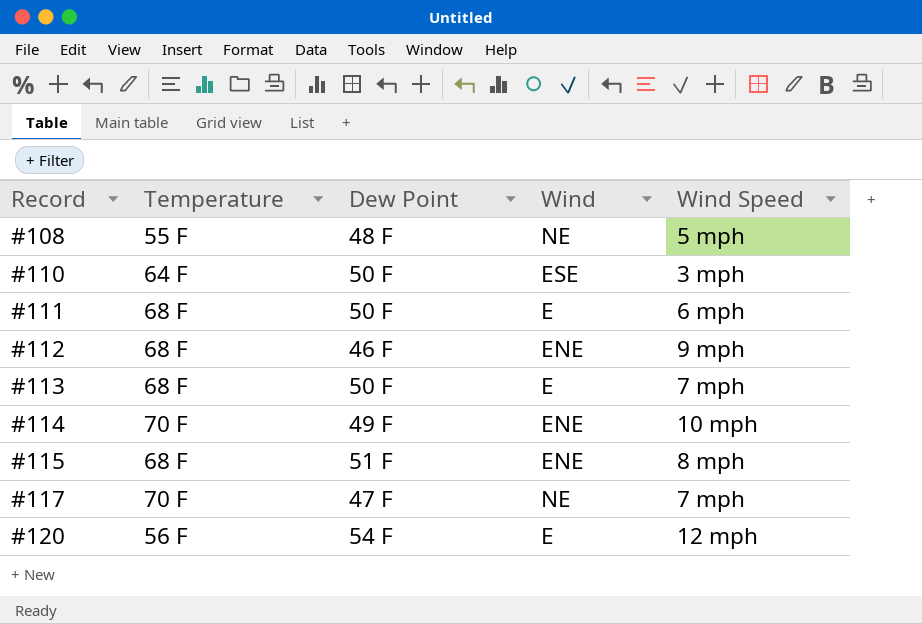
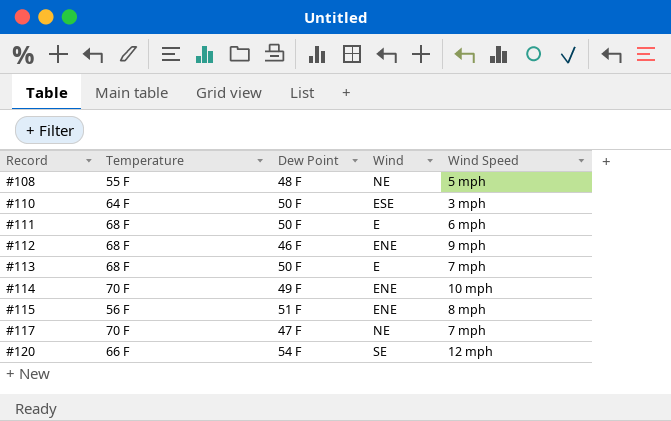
#115 | Temperature: 68 F -> 56 F
#120 | Temperature: 56 F -> 66 F
#120 | Wind: E -> SE

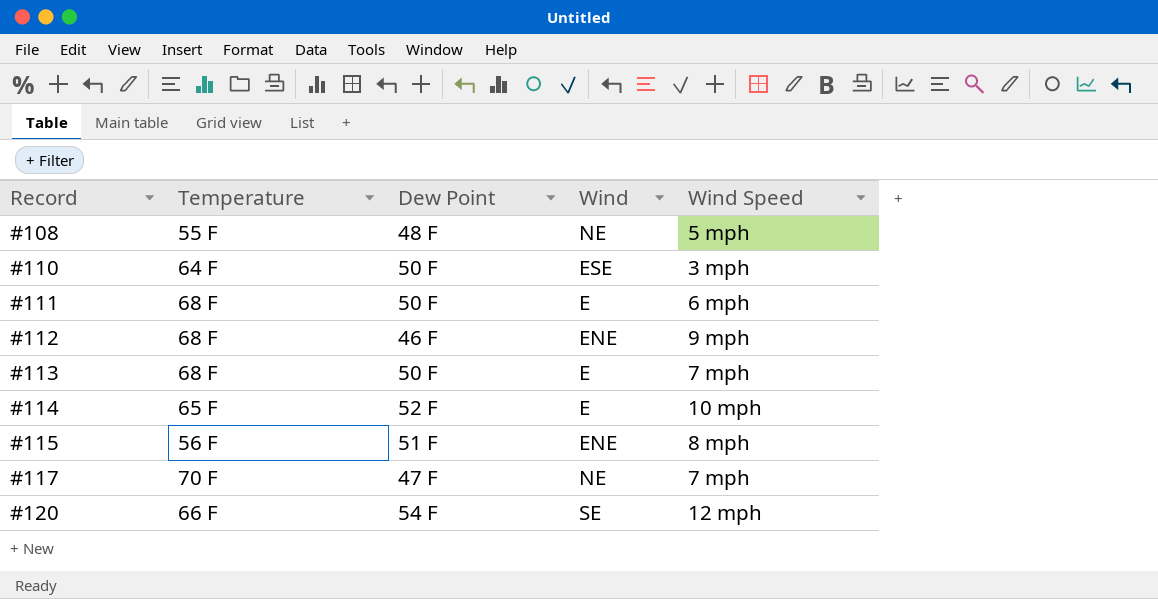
#114 | Temperature: 70 F -> 65 F
#114 | Dew Point: 49 F -> 52 F
#114 | Wind: ENE -> E

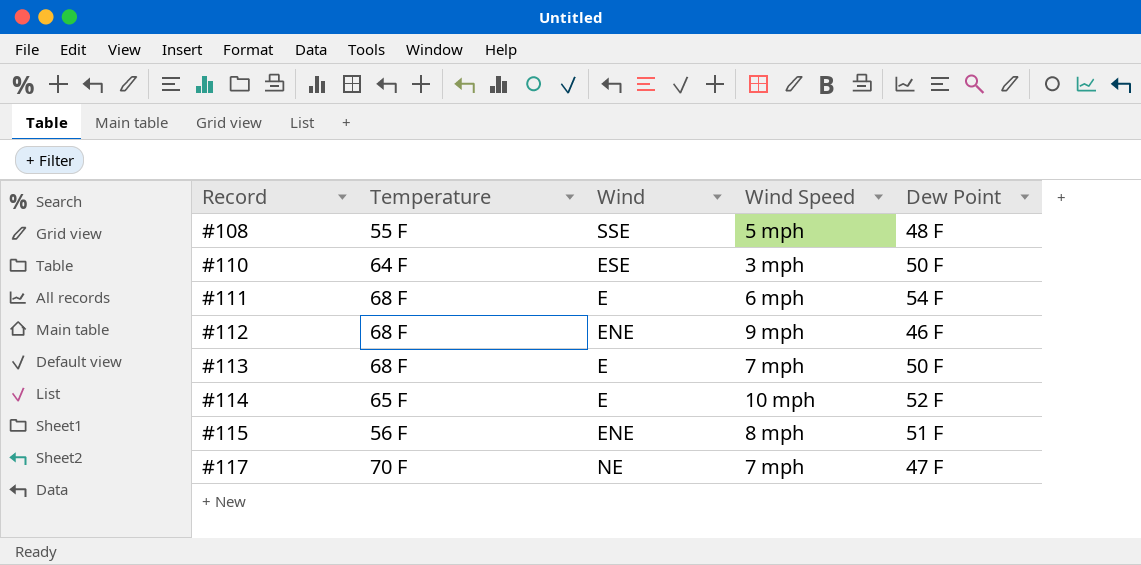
column Dew Point | position: 3 -> 5
row #120: 66 F | 54 F | SE | 12 mph -> none
#108 | Wind: NE -> SSE
#111 | Dew Point: 50 F -> 54 F

